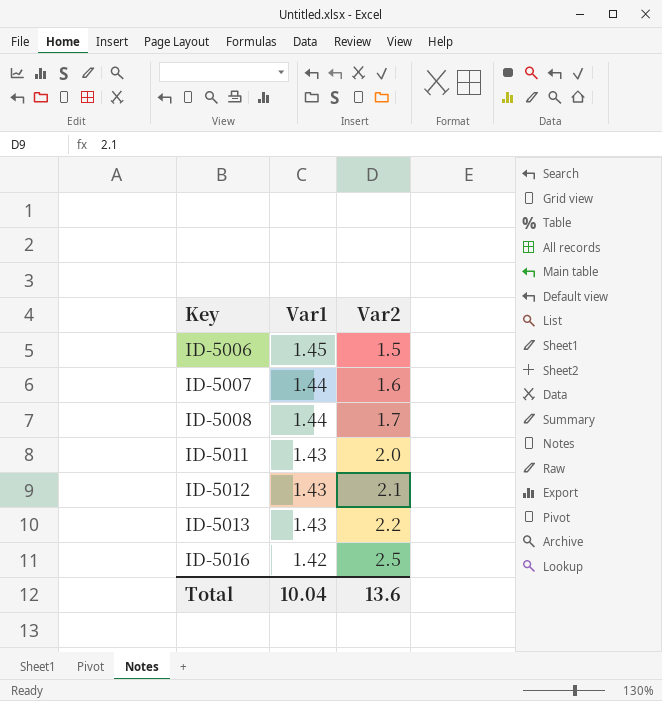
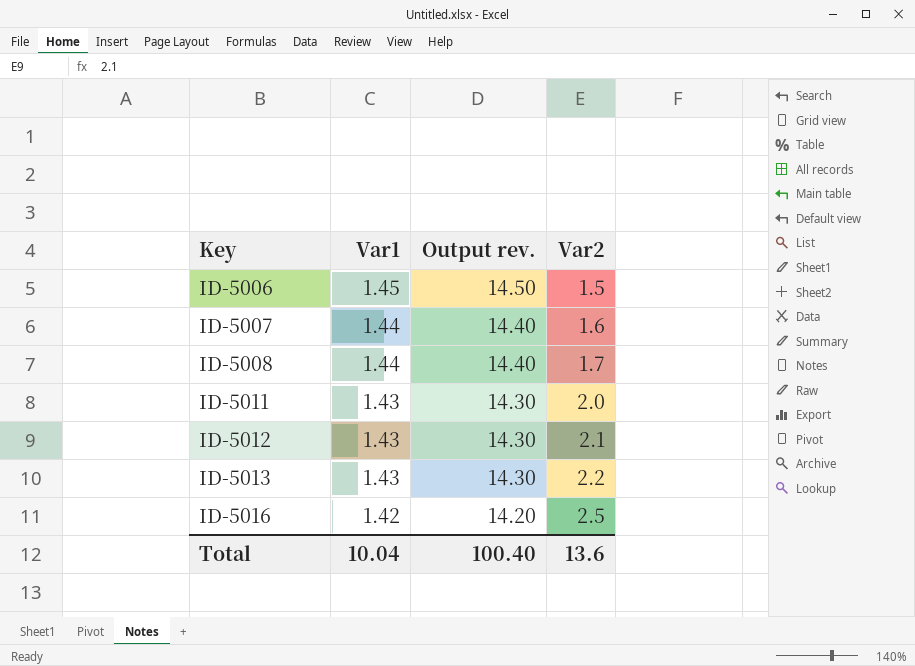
column Output rev. | formula: none -> [Var1] * 10

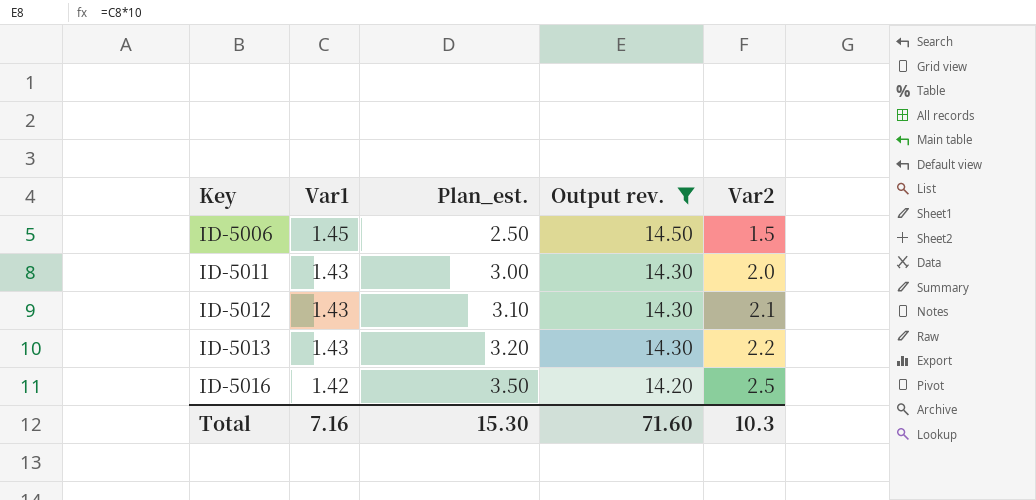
filter: none -> Output rev. != 14.40
column Plan_est. | formula: none -> [Var2] + 1
Total | Var1: 10.04 -> 7.16
Total | Output rev.: 100.40 -> 71.60
Total | Var2: 13.6 -> 10.3

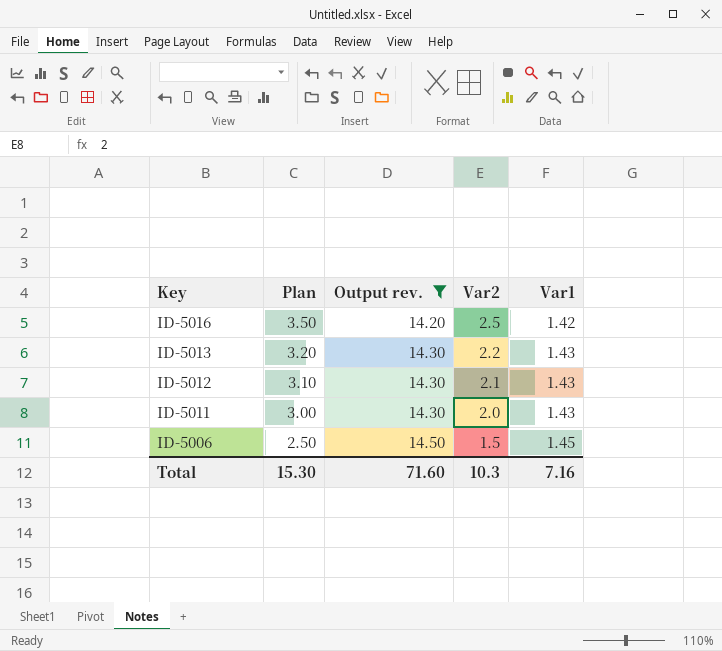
row order: Key ascending -> Key descending
column name: Plan_est. -> Plan
column Var1 | position: 2 -> 5

